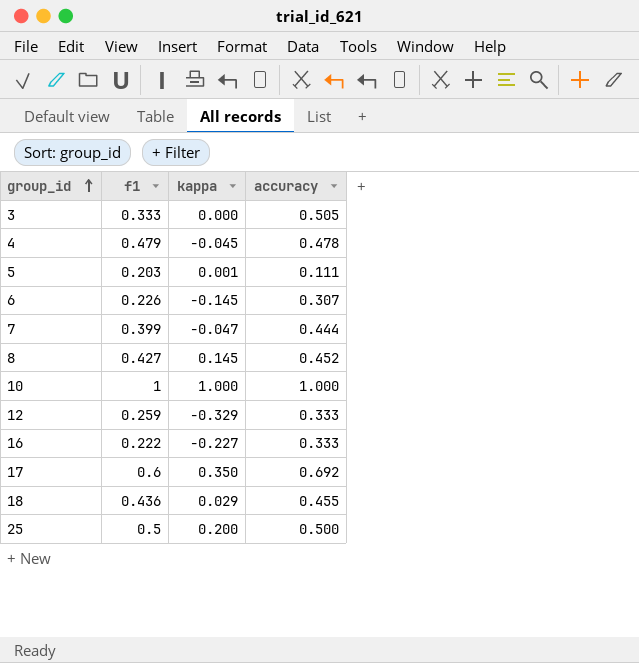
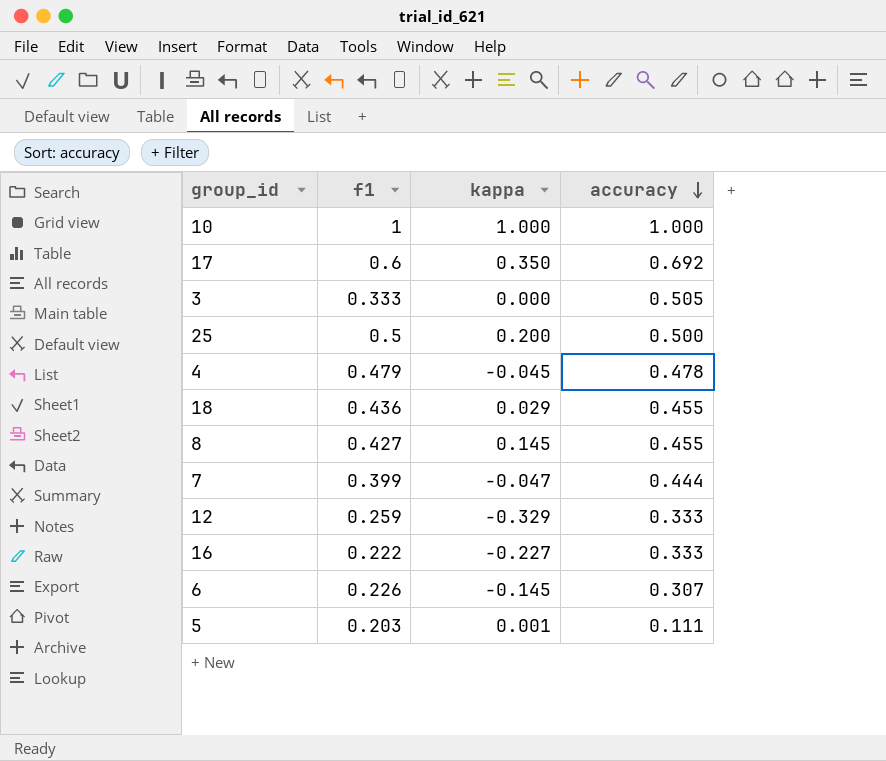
row order: group_id ascending -> accuracy descending
8 | accuracy: 0.452 -> 0.455

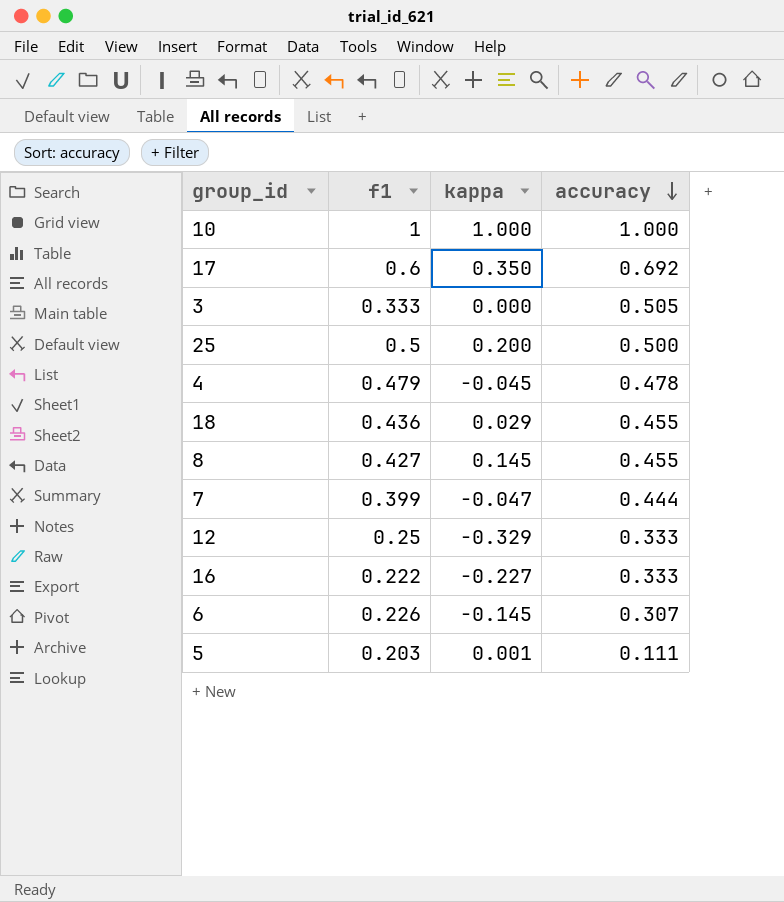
12 | f1: 0.259 -> 0.25

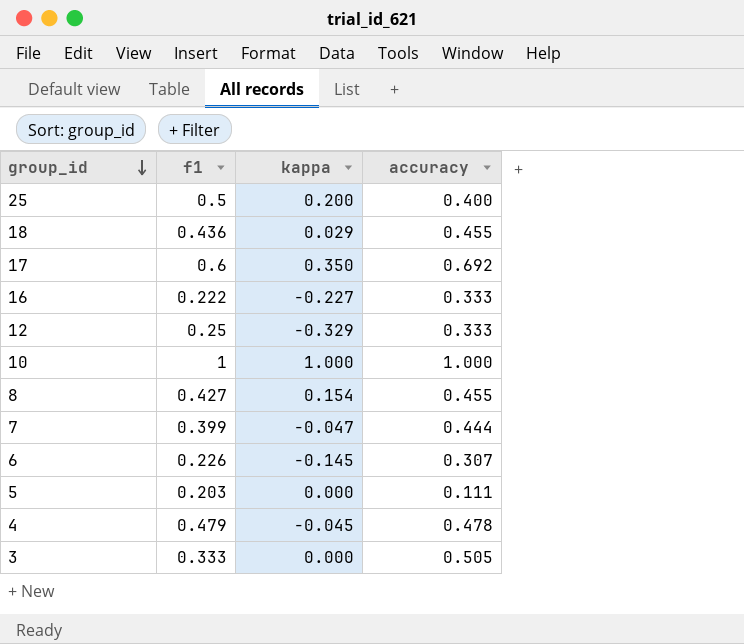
row order: accuracy descending -> group_id descending
25 | accuracy: 0.500 -> 0.400
8 | kappa: 0.145 -> 0.154
5 | kappa: 0.001 -> 0.000

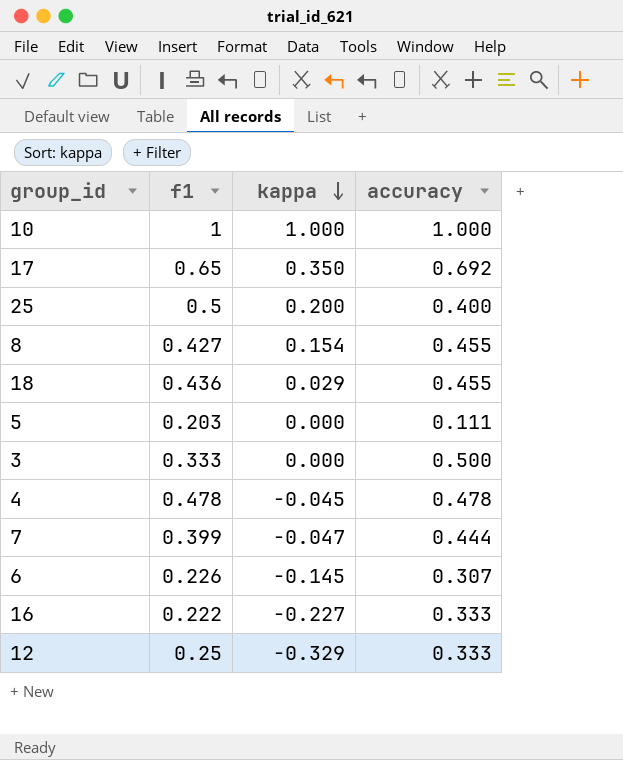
row order: group_id descending -> kappa descending
17 | f1: 0.6 -> 0.65
3 | accuracy: 0.505 -> 0.500
4 | f1: 0.479 -> 0.478

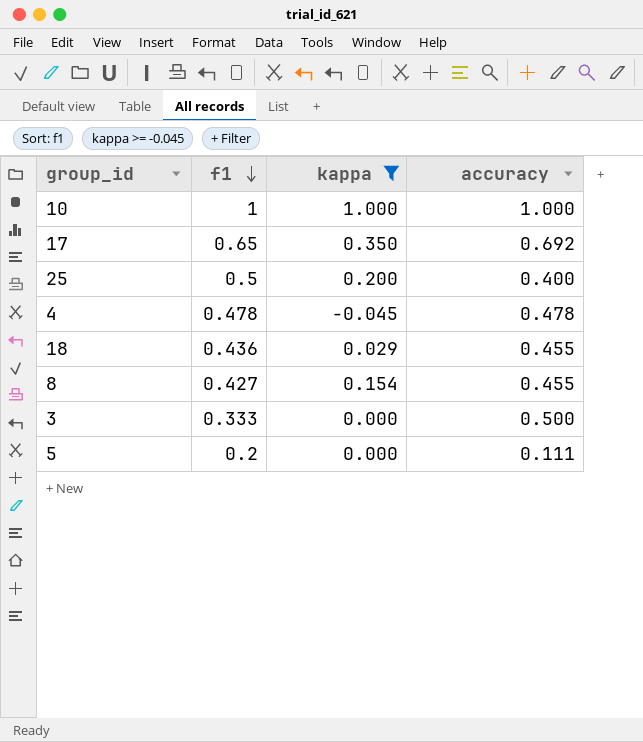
filter: none -> kappa >= -0.045
row order: kappa descending -> f1 descending
5 | f1: 0.203 -> 0.2

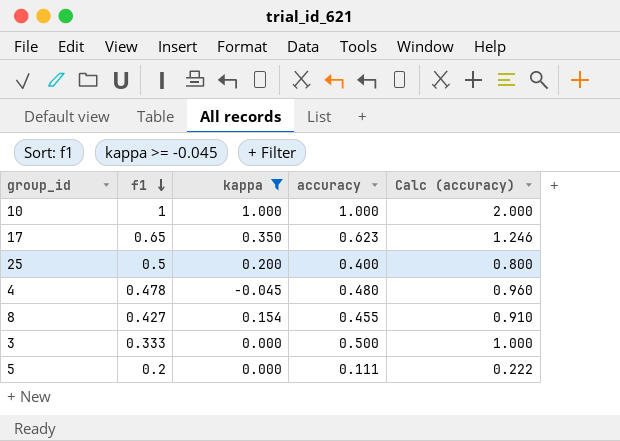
column Calc (accuracy) | formula: none -> [accuracy] * 2
row 18: 0.436 | 0.029 | 0.455 -> none
17 | accuracy: 0.692 -> 0.623
4 | accuracy: 0.478 -> 0.480

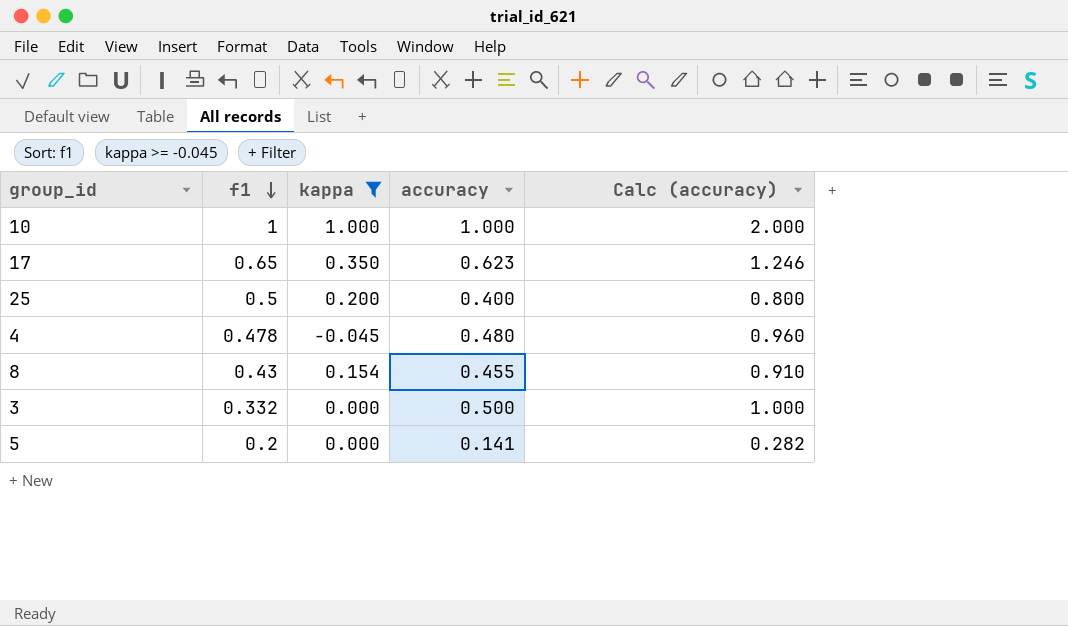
8 | f1: 0.427 -> 0.43
3 | f1: 0.333 -> 0.332
5 | accuracy: 0.111 -> 0.141
5 | Calc (accuracy): 0.222 -> 0.282

